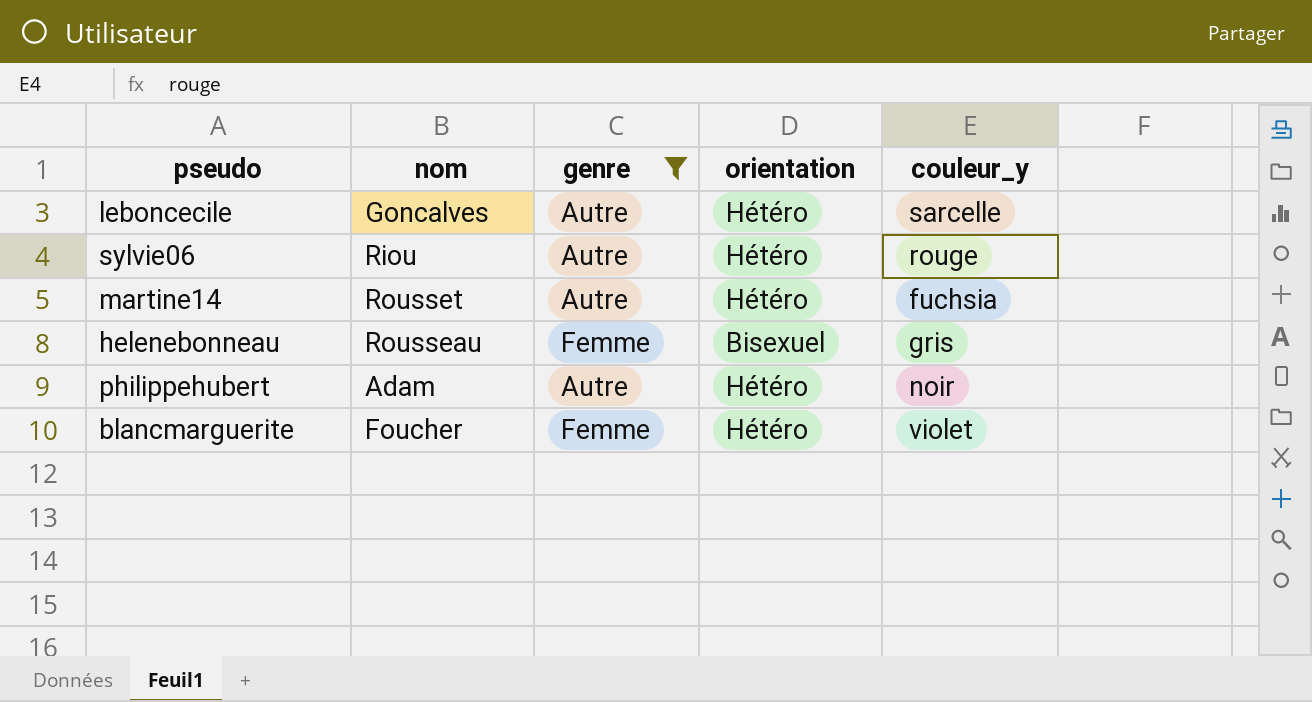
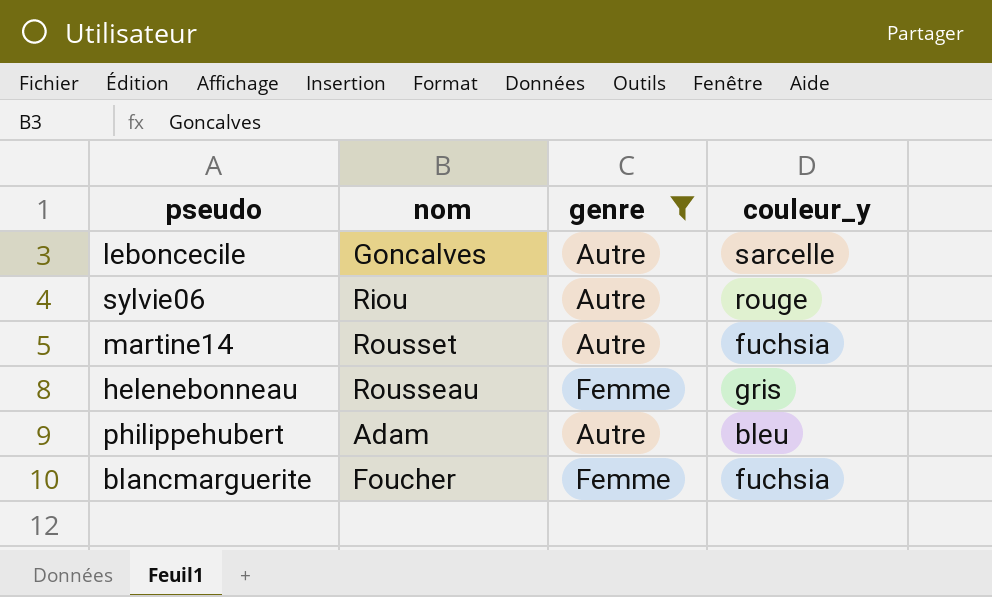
column orientation | position: 4 -> none
philippehubert | couleur_y: noir -> bleu
blancmarguerite | couleur_y: violet -> fuchsia

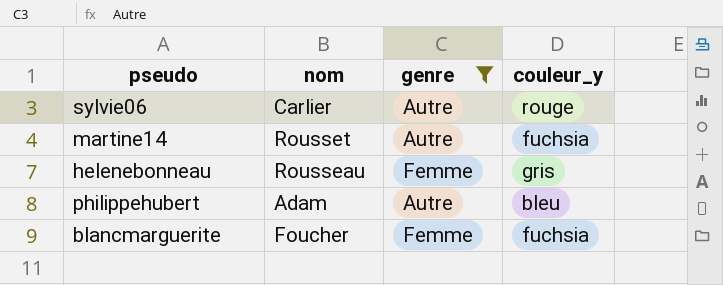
row leboncecile: Goncalves | Autre | sarcelle -> none
sylvie06 | nom: Riou -> Carlier

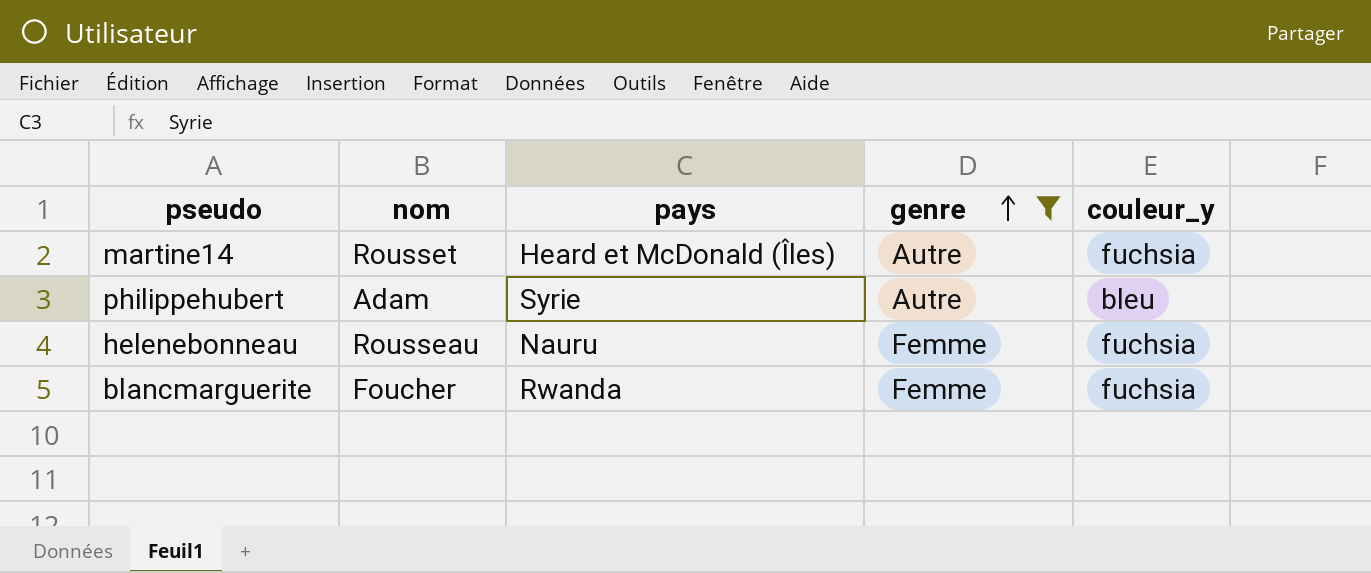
row order: none -> genre ascending
column pays | position: none -> 3
row sylvie06: Carlier | Autre | rouge -> none
helenebonneau | couleur_y: gris -> fuchsia

